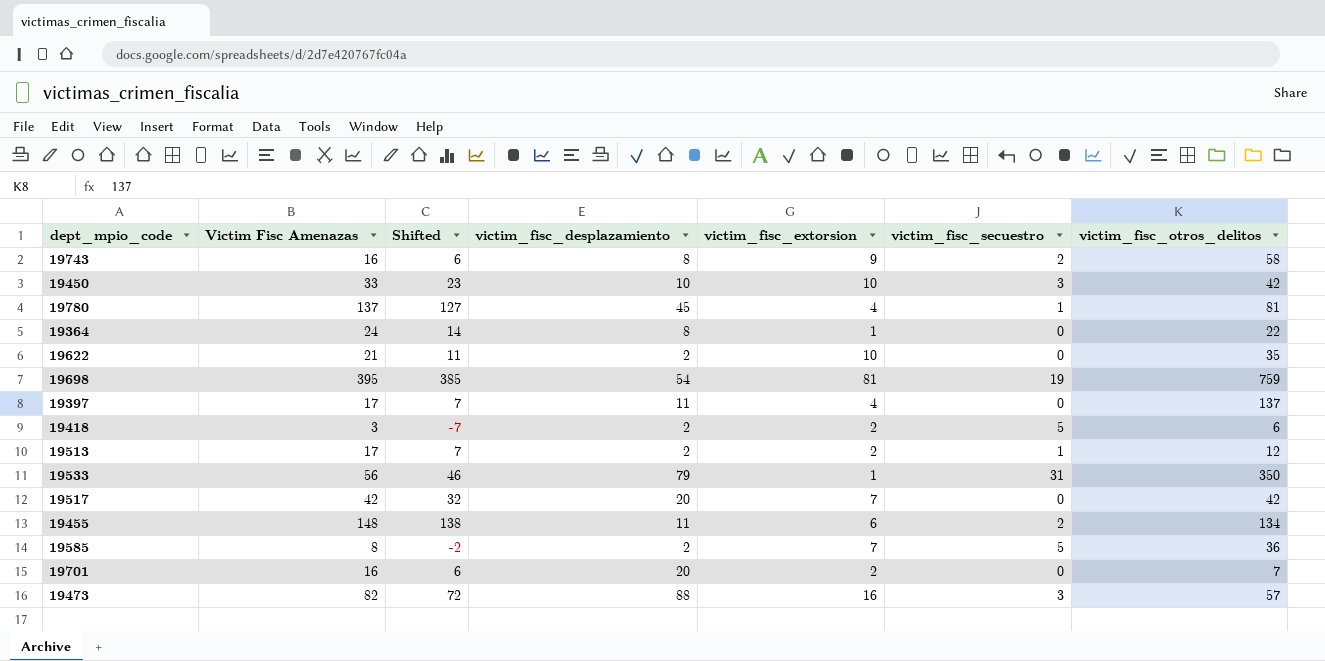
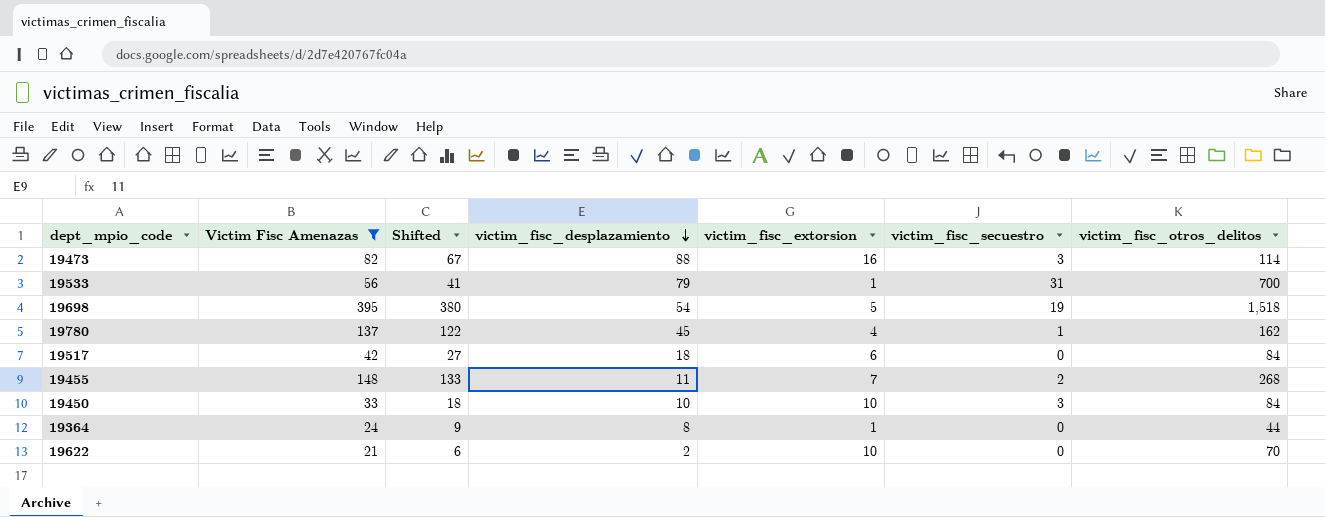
filter: none -> Victim Fisc Amenazas >= 21
row order: none -> victim_fisc_desplazamiento descending
column Shifted | formula: [Victim Fisc Amenazas] - 10 -> [Victim Fisc Amenazas] - 15
19473 | victim_fisc_otros_delitos: 57 -> 114
19533 | victim_fisc_otros_delitos: 350 -> 700
19698 | victim_fisc_extorsion: 81 -> 5
19698 | victim_fisc_otros_delitos: 759 -> 1,518
19780 | victim_fisc_otros_delitos: 81 -> 162
19517 | victim_fisc_desplazamiento: 20 -> 18
19517 | victim_fisc_extorsion: 7 -> 6
19517 | victim_fisc_otros_delitos: 42 -> 84
19455 | victim_fisc_extorsion: 6 -> 7
19455 | victim_fisc_otros_delitos: 134 -> 268
19450 | victim_fisc_otros_delitos: 42 -> 84
19364 | victim_fisc_otros_delitos: 22 -> 44
19622 | victim_fisc_otros_delitos: 35 -> 70

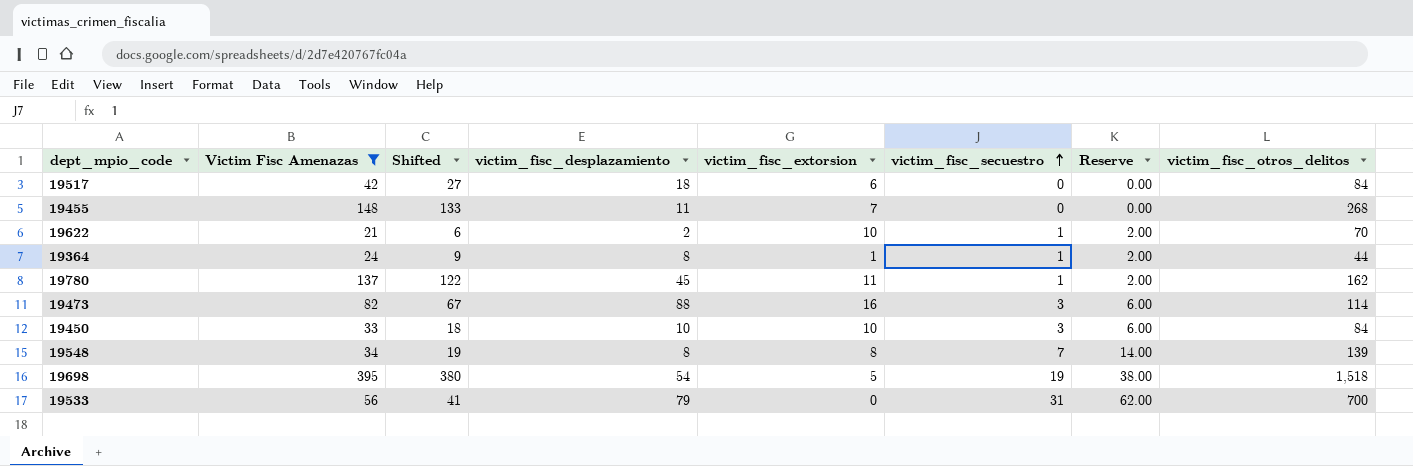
row order: victim_fisc_desplazamiento descending -> victim_fisc_secuestro ascending
column Reserve | formula: none -> [victim_fisc_secuestro] * 2
19455 | victim_fisc_secuestro: 2 -> 0
19622 | victim_fisc_secuestro: 0 -> 1
19364 | victim_fisc_secuestro: 0 -> 1
19780 | victim_fisc_extorsion: 4 -> 11
row 19548: none -> 34 | 19 | 8 | 8 | 7 | 14.00 | 139
19533 | victim_fisc_extorsion: 1 -> 0

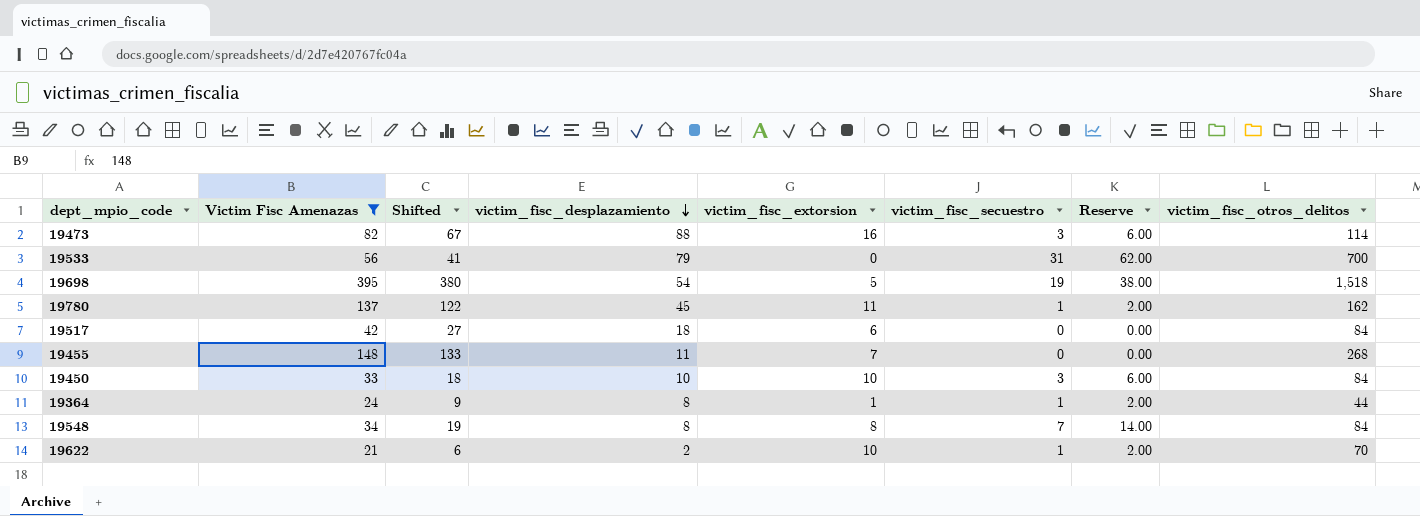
row order: victim_fisc_secuestro ascending -> victim_fisc_desplazamiento descending
19548 | victim_fisc_otros_delitos: 139 -> 84

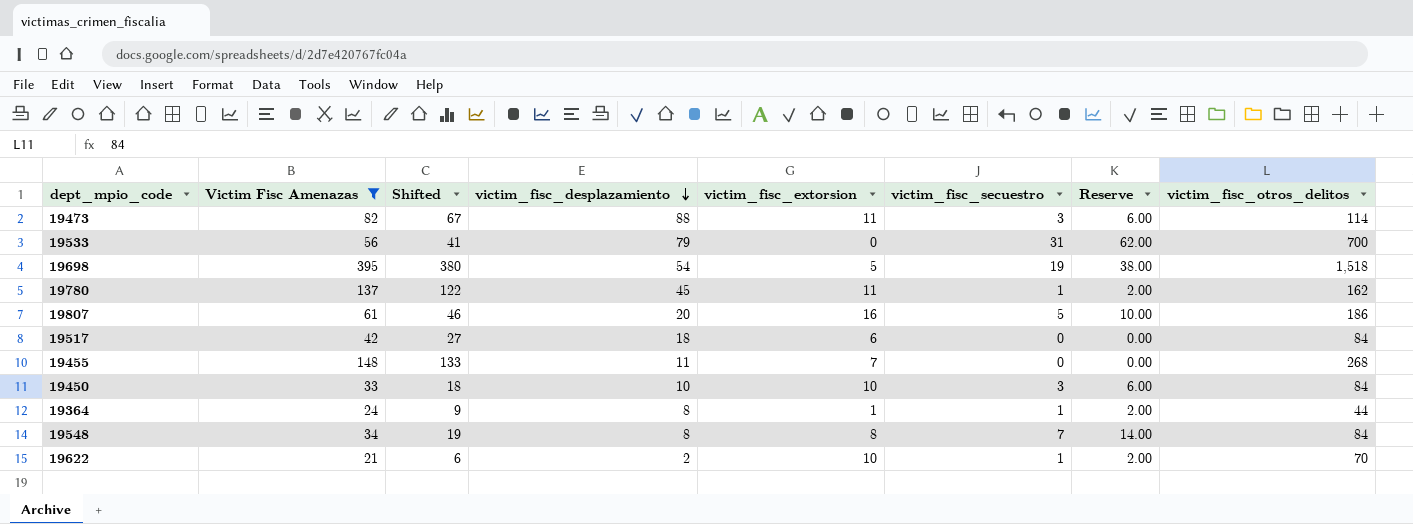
19473 | victim_fisc_extorsion: 16 -> 11
row 19807: none -> 61 | 46 | 20 | 16 | 5 | 10.00 | 186

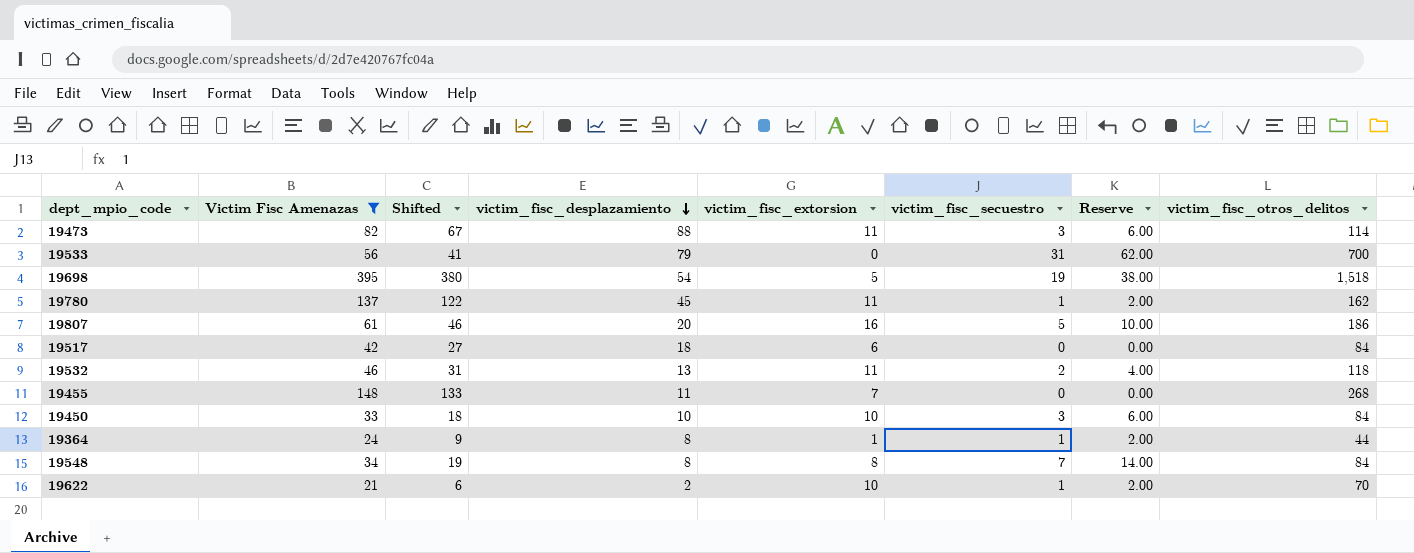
row 19532: none -> 46 | 31 | 13 | 11 | 2 | 4.00 | 118

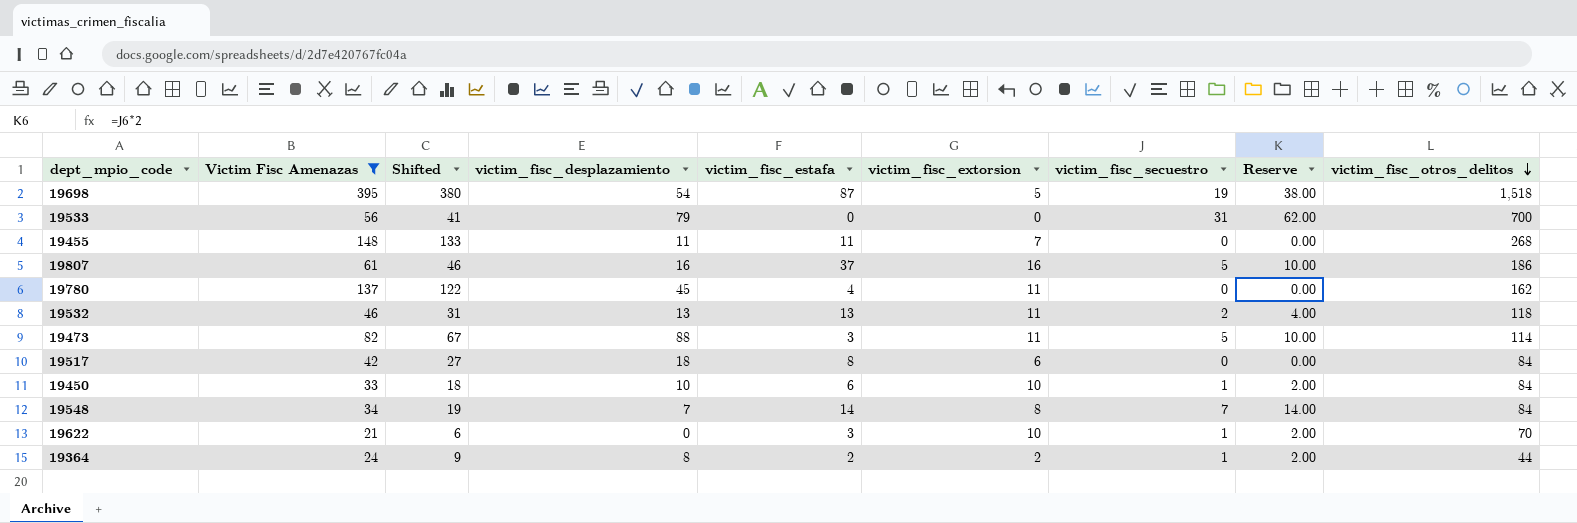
row order: victim_fisc_desplazamiento descending -> victim_fisc_otros_delitos descending
column victim_fisc_estafa | position: none -> 5
19807 | victim_fisc_desplazamiento: 20 -> 16
19780 | victim_fisc_secuestro: 1 -> 0
19780 | Reserve: 2.00 -> 0.00
19473 | victim_fisc_secuestro: 3 -> 5
19473 | Reserve: 6.00 -> 10.00
19450 | victim_fisc_secuestro: 3 -> 1
19450 | Reserve: 6.00 -> 2.00
19548 | victim_fisc_desplazamiento: 8 -> 7
19622 | victim_fisc_desplazamiento: 2 -> 0
19364 | victim_fisc_extorsion: 1 -> 2

